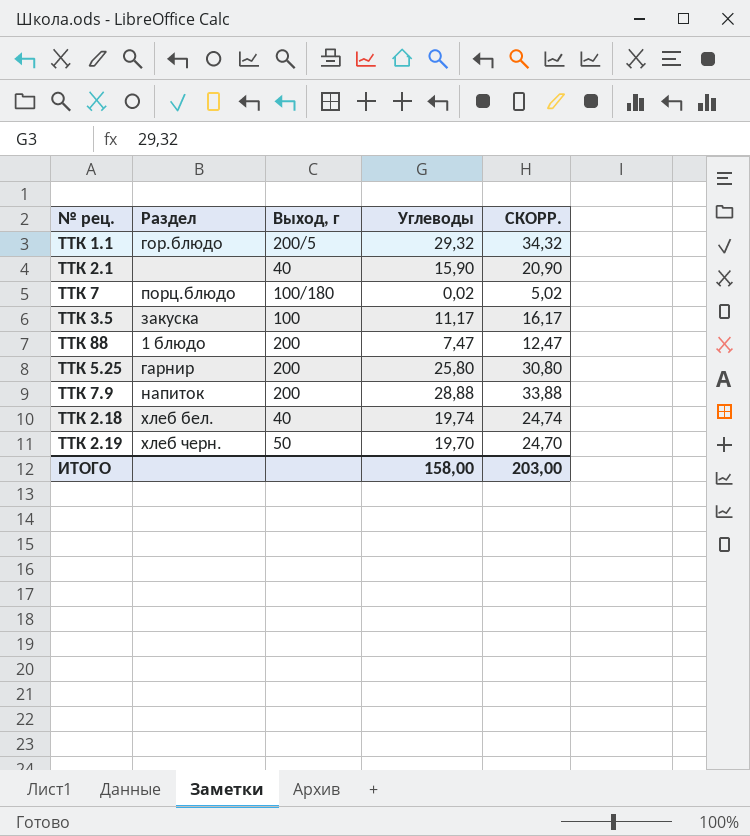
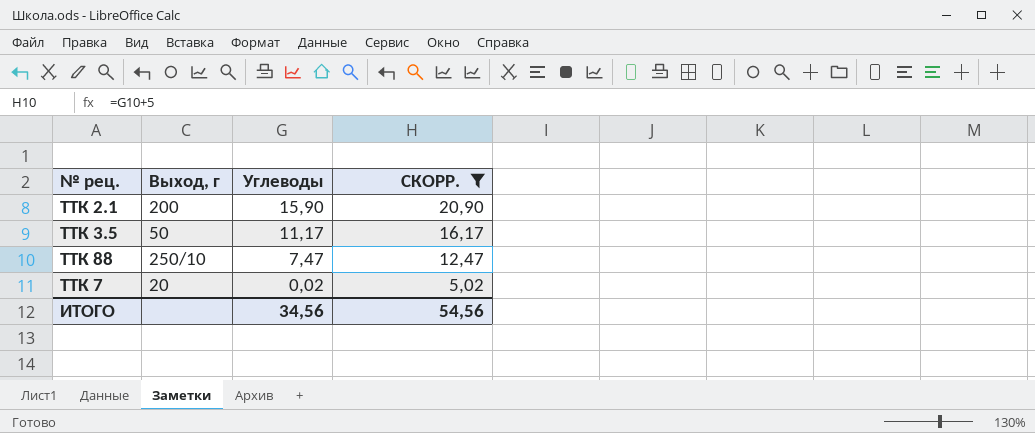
filter: none -> СКОРР. <= 20,90
row order: none -> Углеводы descending
column Раздел | position: 2 -> none
ТТК 2.1 | Выход, г: 40 -> 200
ТТК 3.5 | Выход, г: 100 -> 50
ТТК 88 | Выход, г: 200 -> 250/10
ТТК 7 | Выход, г: 100/180 -> 20
ИТОГО | Углеводы: 158,00 -> 34,56
ИТОГО | СКОРР.: 203,00 -> 54,56

